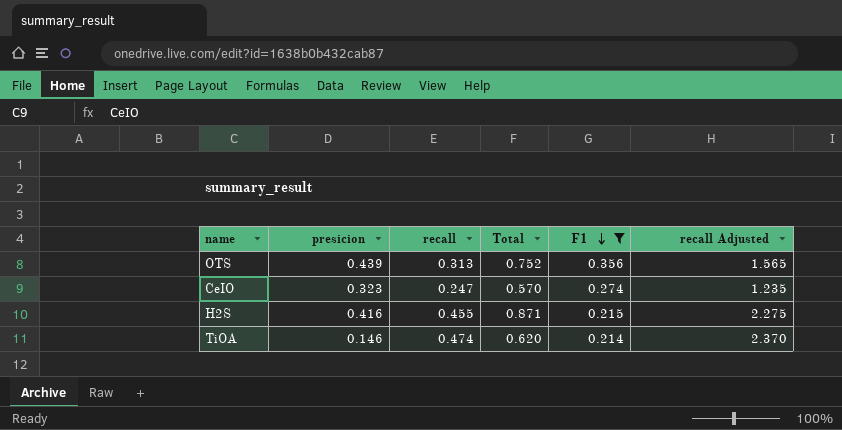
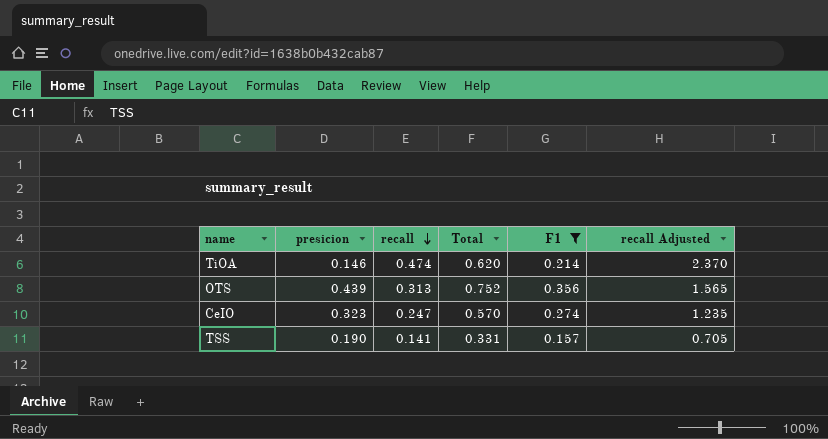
row order: F1 descending -> recall descending
row H2S: 0.416 | 0.455 | 0.871 | 0.215 | 2.275 -> none
row TSS: none -> 0.190 | 0.141 | 0.331 | 0.157 | 0.705

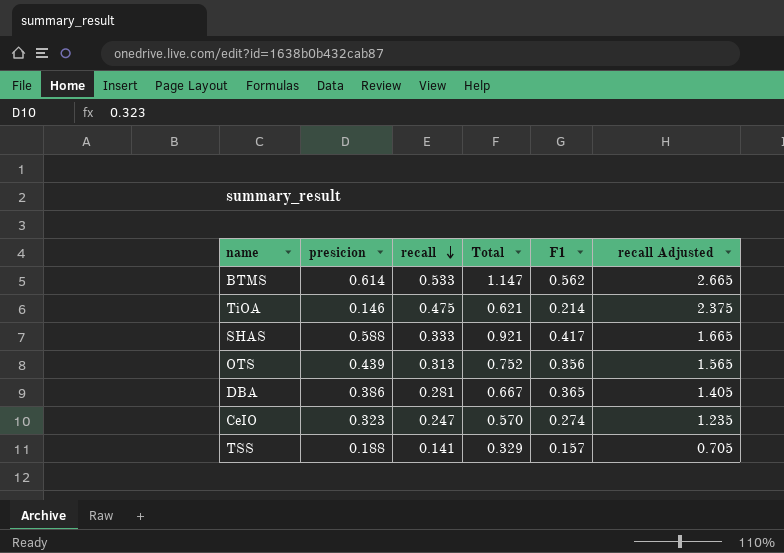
filter: F1 <= 0.356 -> none
TiOA | recall: 0.474 -> 0.475
TiOA | Total: 0.620 -> 0.621
TiOA | recall Adjusted: 2.370 -> 2.375
TSS | presicion: 0.190 -> 0.188
TSS | Total: 0.331 -> 0.329

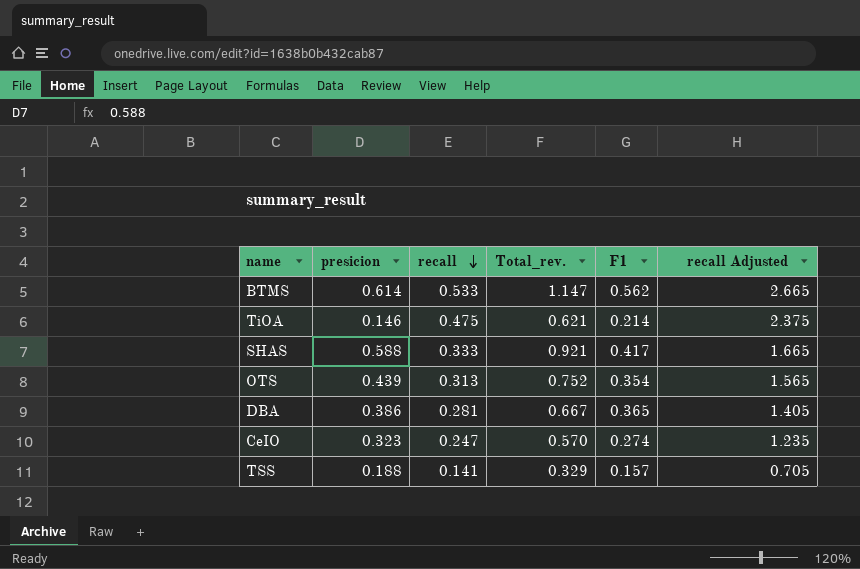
column name: Total -> Total_rev.
OTS | F1: 0.356 -> 0.354

